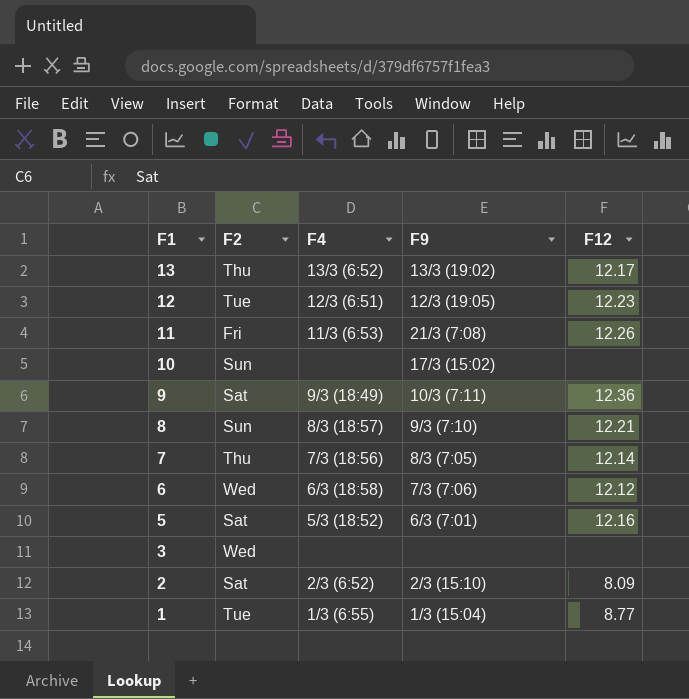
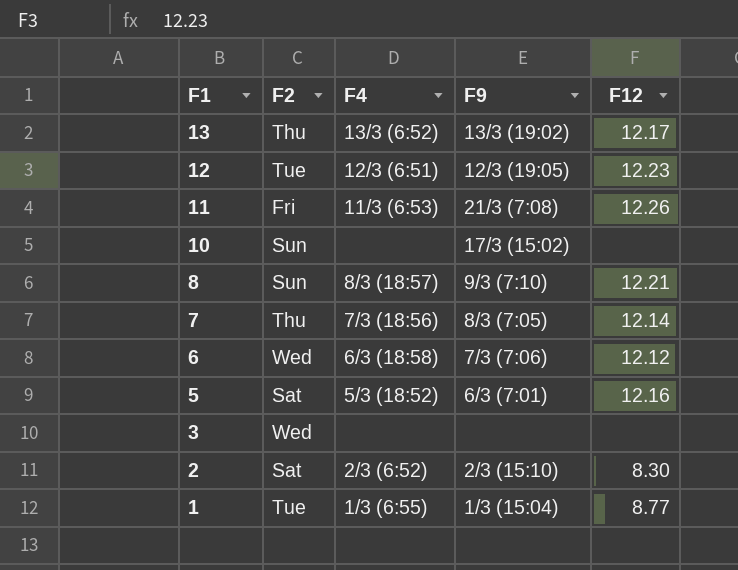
row 9: Sat | 9/3 (18:49) | 10/3 (7:11) | 12.36 -> none
2 | F12: 8.09 -> 8.30

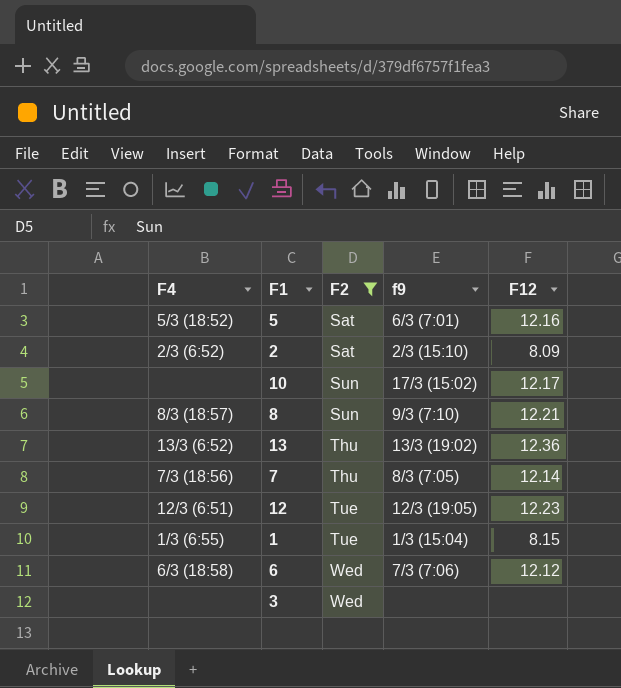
filter: none -> F2 != Fri
row order: F1 descending -> F2 ascending
column F4 | position: 3 -> 1
column name: F9 -> f9
2 | F12: 8.30 -> 8.09
10 | F12: none -> 12.17
13 | F12: 12.17 -> 12.36
1 | F12: 8.77 -> 8.15

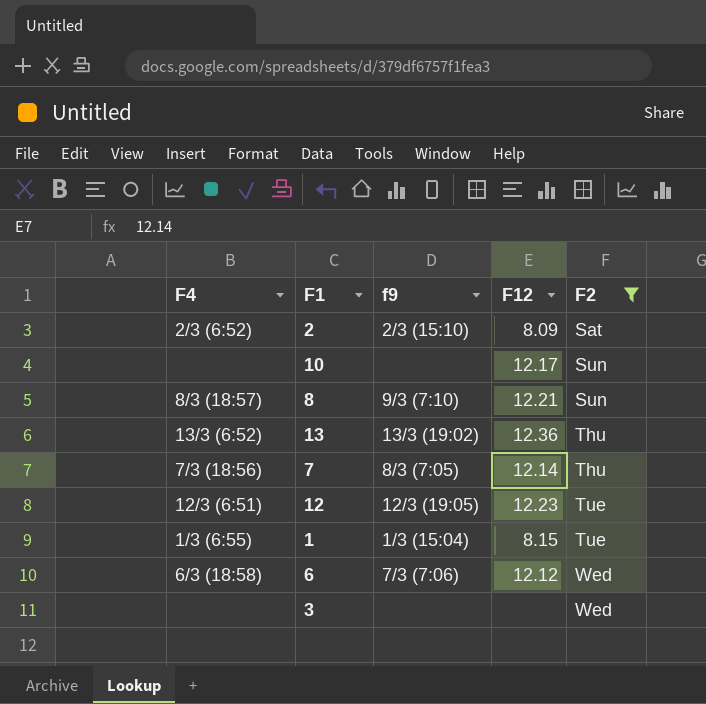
column F2 | position: 3 -> 5
row 5: 5/3 (18:52) | Sat | 6/3 (7:01) | 12.16 -> none
10 | f9: 17/3 (15:02) -> none

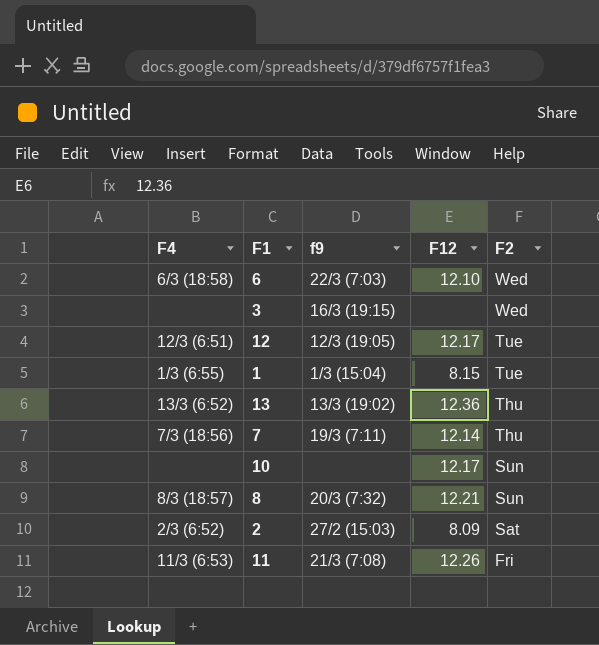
filter: F2 != Fri -> none
row order: F2 ascending -> F2 descending
6 | f9: 7/3 (7:06) -> 22/3 (7:03)
6 | F12: 12.12 -> 12.10
3 | f9: none -> 16/3 (19:15)
12 | F12: 12.23 -> 12.17
7 | f9: 8/3 (7:05) -> 19/3 (7:11)
8 | f9: 9/3 (7:10) -> 20/3 (7:32)
2 | f9: 2/3 (15:10) -> 27/2 (15:03)

